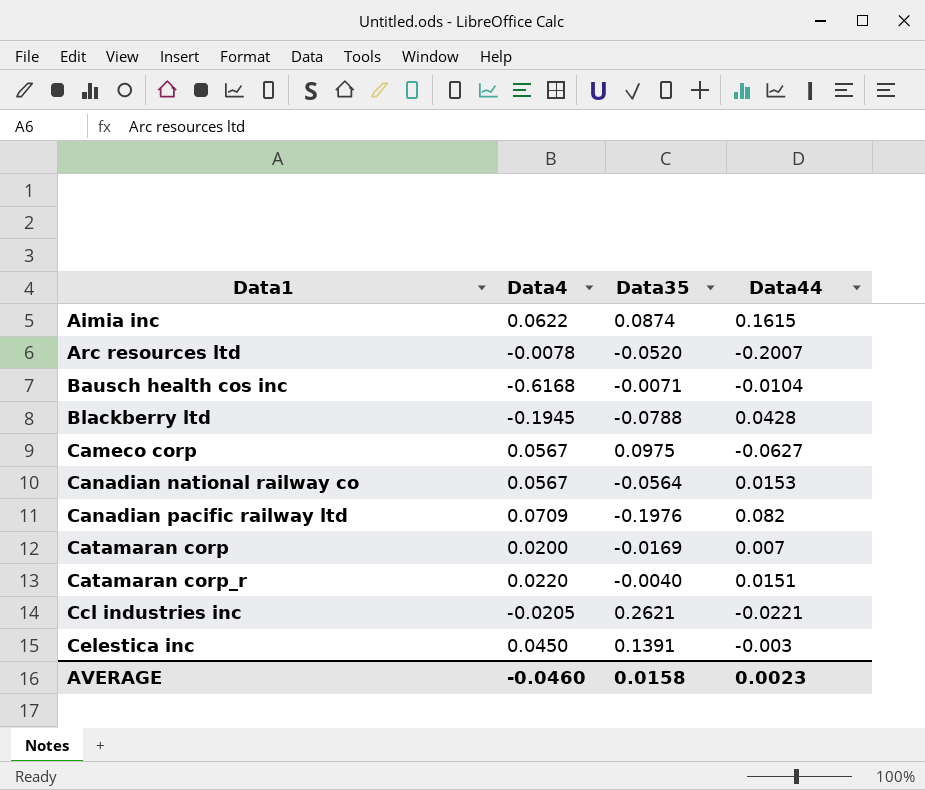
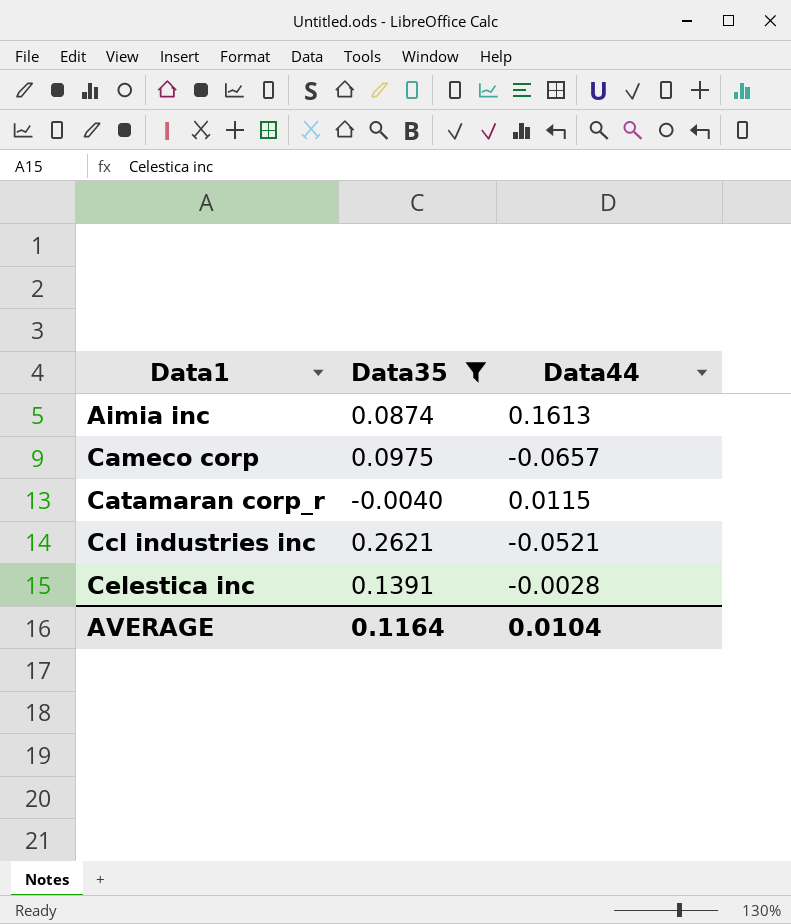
filter: none -> Data35 >= -0.0040
column Data4 | position: 2 -> none
Aimia inc | Data44: 0.1615 -> 0.1613
Cameco corp | Data44: -0.0627 -> -0.0657
Catamaran corp_r | Data44: 0.0151 -> 0.0115
Ccl industries inc | Data44: -0.0221 -> -0.0521
Celestica inc | Data44: -0.003 -> -0.0028
AVERAGE | Data35: 0.0158 -> 0.1164
AVERAGE | Data44: 0.0023 -> 0.0104

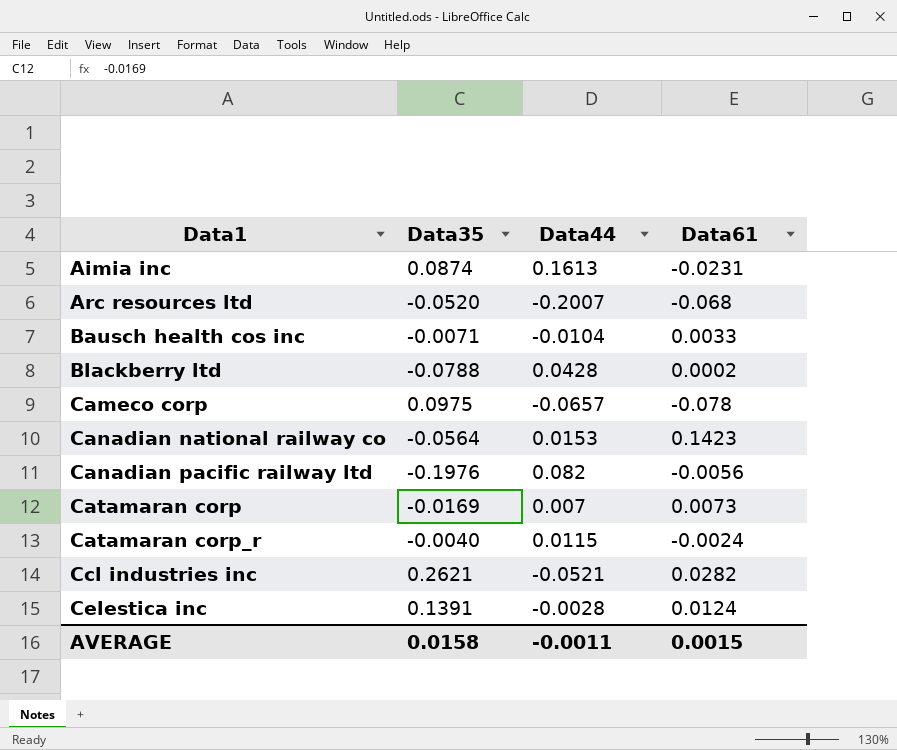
filter: Data35 >= -0.0040 -> none
column Data61 | position: none -> 4
AVERAGE | Data35: 0.1164 -> 0.0158
AVERAGE | Data44: 0.0104 -> -0.0011

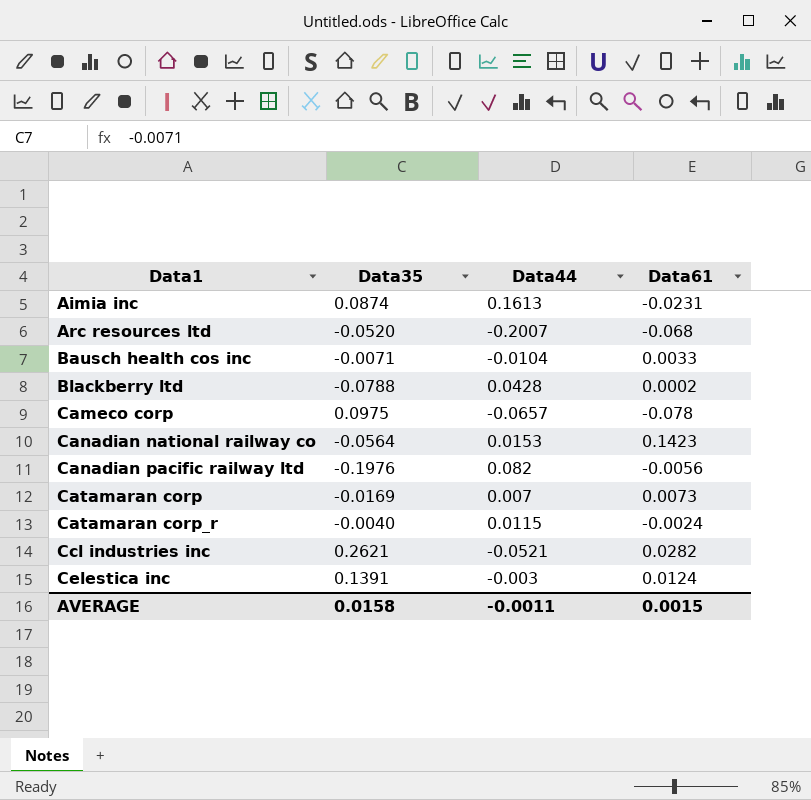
Celestica inc | Data44: -0.0028 -> -0.003

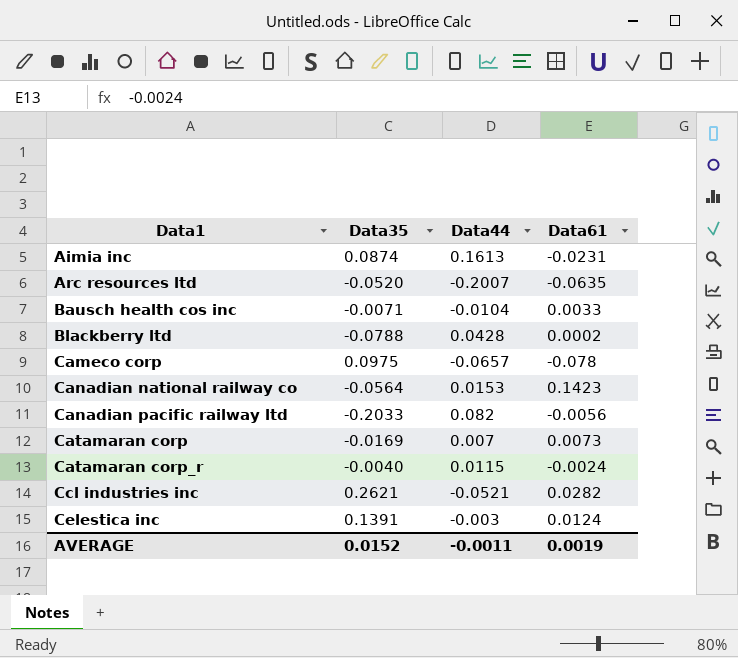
Arc resources ltd | Data61: -0.068 -> -0.0635
Canadian pacific railway ltd | Data35: -0.1976 -> -0.2033
AVERAGE | Data35: 0.0158 -> 0.0152
AVERAGE | Data61: 0.0015 -> 0.0019

